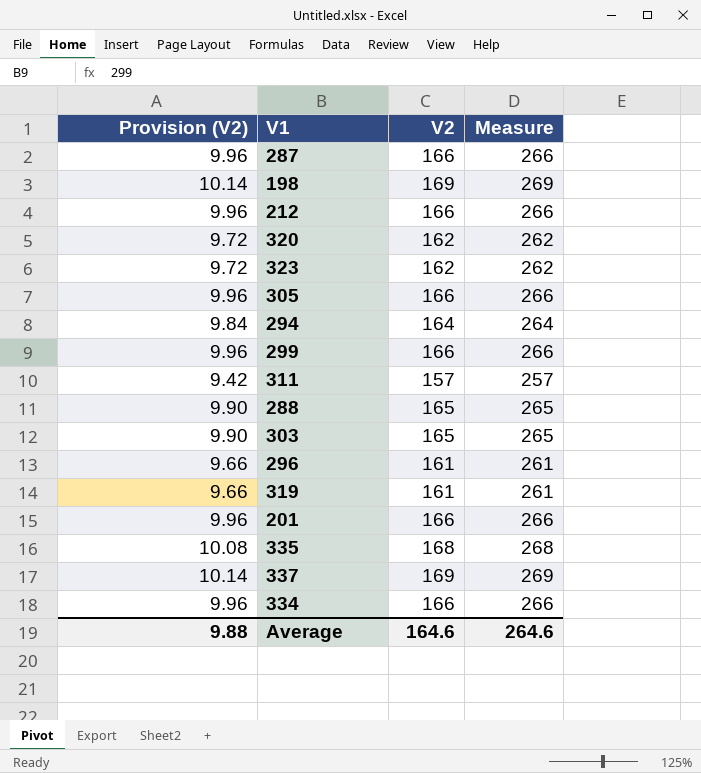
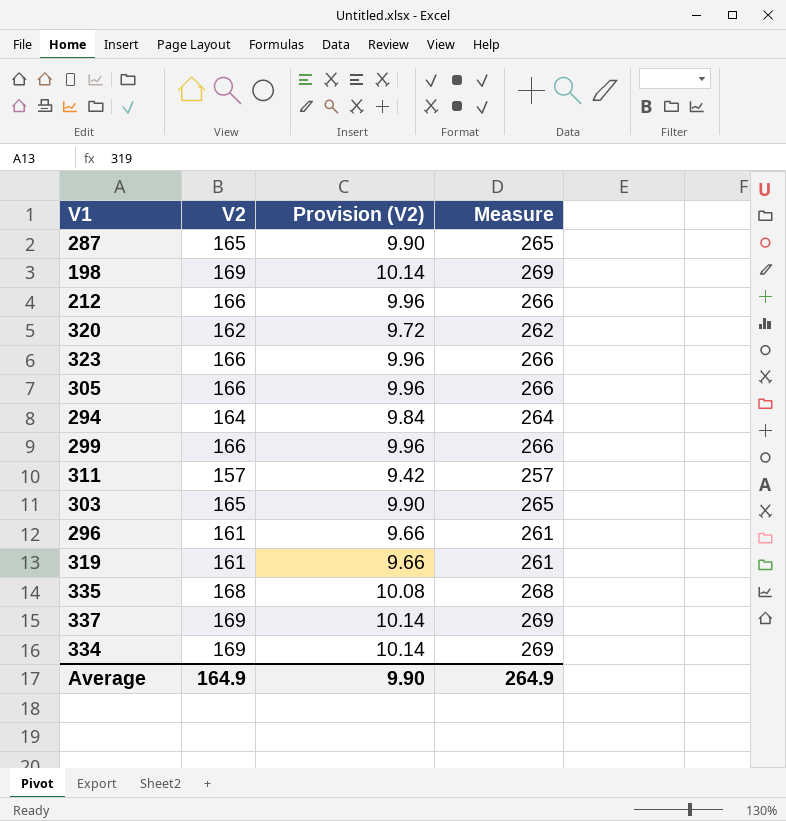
column Provision (V2) | position: 1 -> 3
row 288: 9.90 | 165 | 265 -> none
row 201: 9.96 | 166 | 266 -> none
287 | V2: 166 -> 165
287 | Provision (V2): 9.96 -> 9.90
287 | Measure: 266 -> 265
323 | V2: 162 -> 166
323 | Provision (V2): 9.72 -> 9.96
323 | Measure: 262 -> 266
334 | V2: 166 -> 169
334 | Provision (V2): 9.96 -> 10.14
334 | Measure: 266 -> 269
Average | V2: 164.6 -> 164.9
Average | Provision (V2): 9.88 -> 9.90
Average | Measure: 264.6 -> 264.9

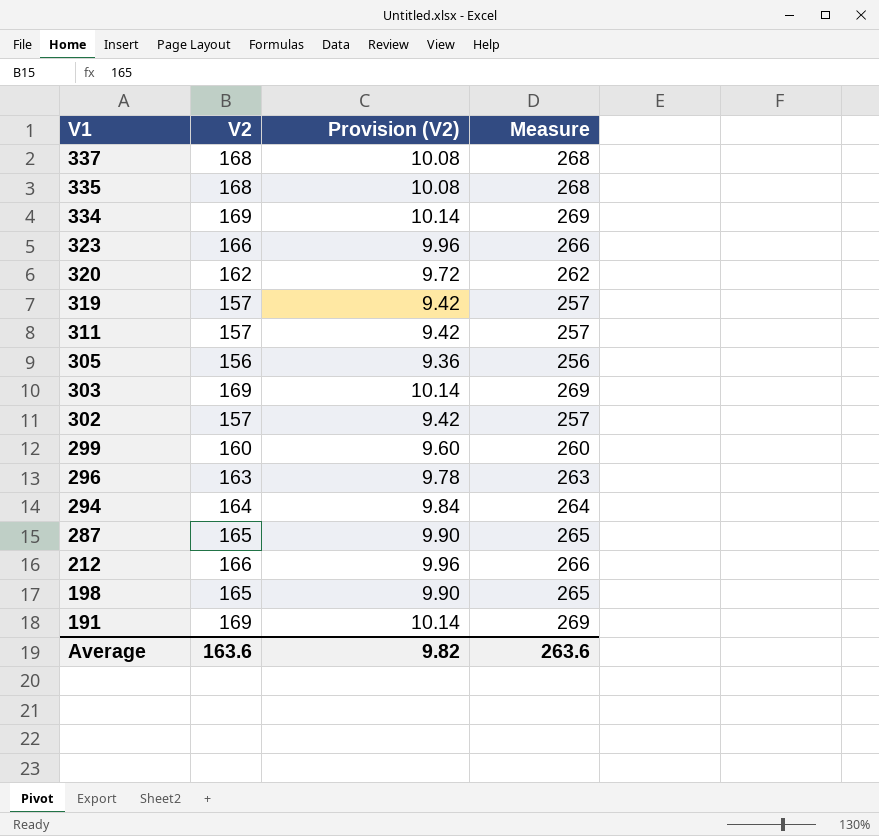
row order: none -> V1 descending
337 | V2: 169 -> 168
337 | Provision (V2): 10.14 -> 10.08
337 | Measure: 269 -> 268
319 | V2: 161 -> 157
319 | Provision (V2): 9.66 -> 9.42
319 | Measure: 261 -> 257
305 | V2: 166 -> 156
305 | Provision (V2): 9.96 -> 9.36
305 | Measure: 266 -> 256
303 | V2: 165 -> 169
303 | Provision (V2): 9.90 -> 10.14
303 | Measure: 265 -> 269
row 302: none -> 157 | 9.42 | 257
299 | V2: 166 -> 160
299 | Provision (V2): 9.96 -> 9.60
299 | Measure: 266 -> 260
296 | V2: 161 -> 163
296 | Provision (V2): 9.66 -> 9.78
296 | Measure: 261 -> 263
198 | V2: 169 -> 165
198 | Provision (V2): 10.14 -> 9.90
198 | Measure: 269 -> 265
row 191: none -> 169 | 10.14 | 269
Average | V2: 164.9 -> 163.6
Average | Provision (V2): 9.90 -> 9.82
Average | Measure: 264.9 -> 263.6

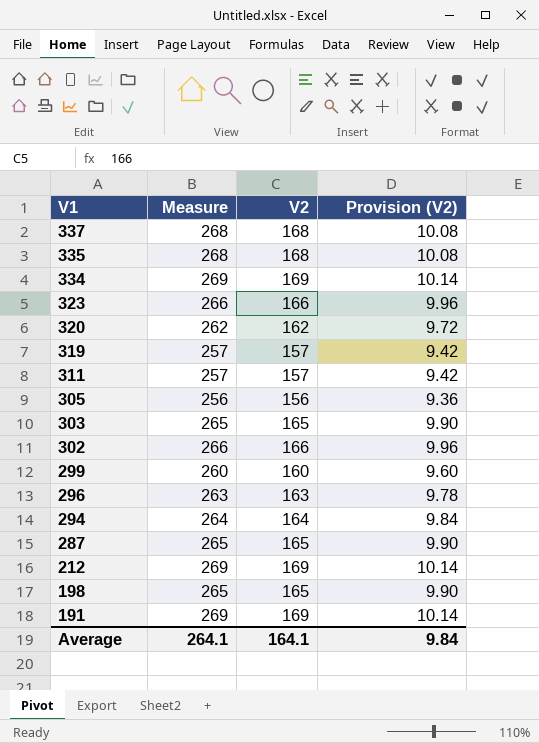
column Measure | position: 4 -> 2
303 | Measure: 269 -> 265
303 | V2: 169 -> 165
303 | Provision (V2): 10.14 -> 9.90
302 | Measure: 257 -> 266
302 | V2: 157 -> 166
302 | Provision (V2): 9.42 -> 9.96
212 | Measure: 266 -> 269
212 | V2: 166 -> 169
212 | Provision (V2): 9.96 -> 10.14
Average | Measure: 263.6 -> 264.1
Average | V2: 163.6 -> 164.1
Average | Provision (V2): 9.82 -> 9.84

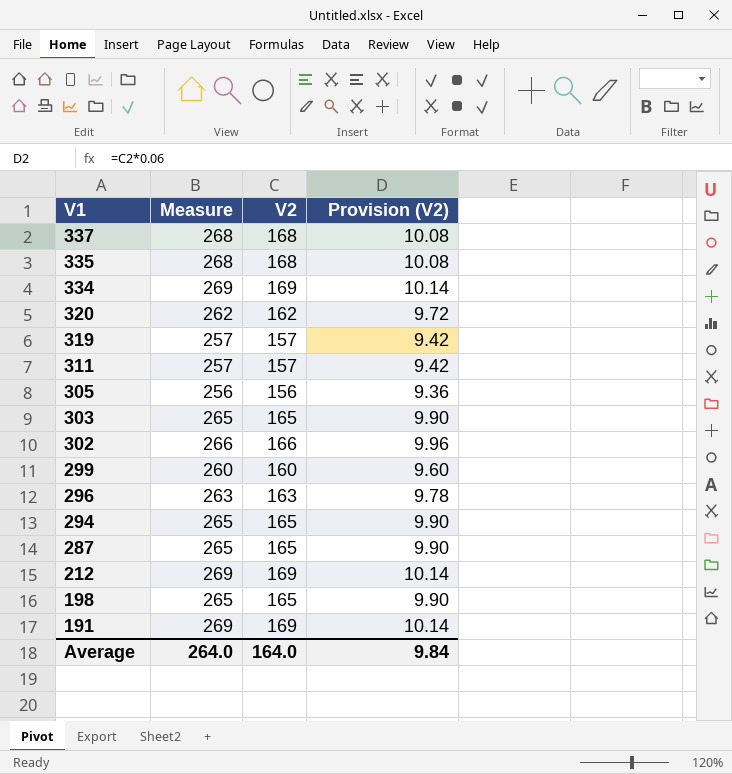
row 323: 266 | 166 | 9.96 -> none
294 | Measure: 264 -> 265
294 | V2: 164 -> 165
294 | Provision (V2): 9.84 -> 9.90
Average | Measure: 264.1 -> 264.0
Average | V2: 164.1 -> 164.0

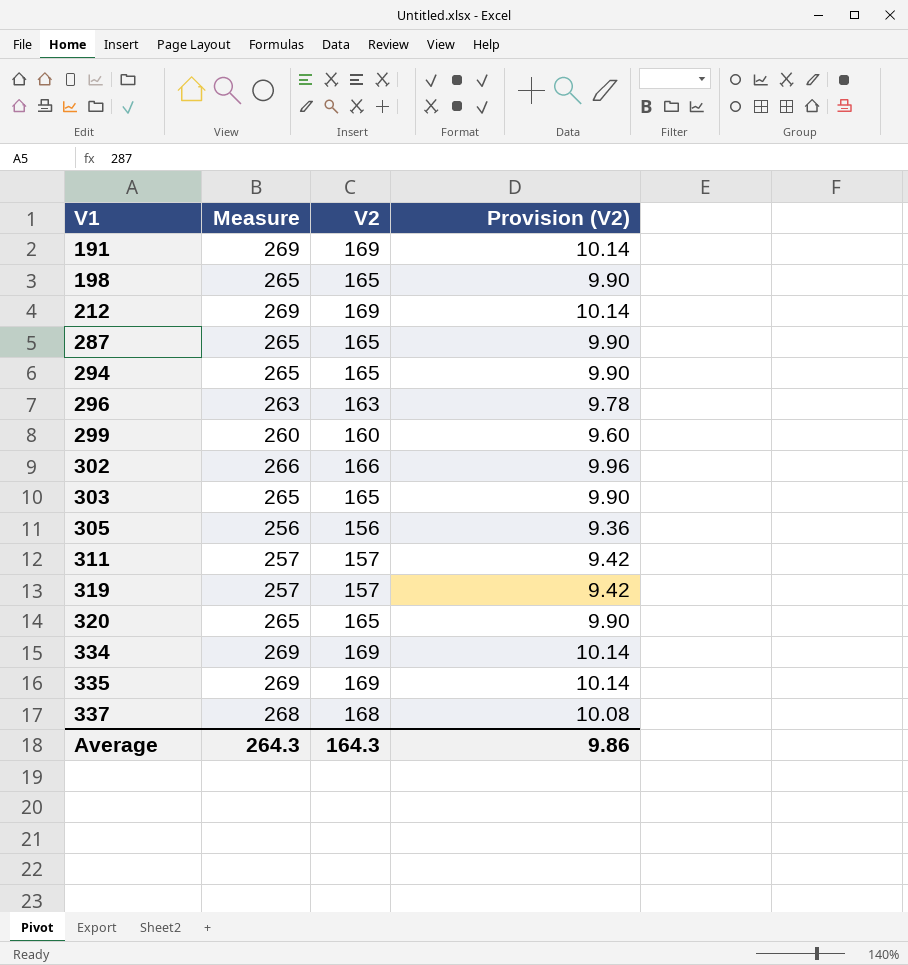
row order: V1 descending -> V1 ascending
320 | Measure: 262 -> 265
320 | V2: 162 -> 165
320 | Provision (V2): 9.72 -> 9.90
335 | Measure: 268 -> 269
335 | V2: 168 -> 169
335 | Provision (V2): 10.08 -> 10.14
Average | Measure: 264.0 -> 264.3
Average | V2: 164.0 -> 164.3
Average | Provision (V2): 9.84 -> 9.86

